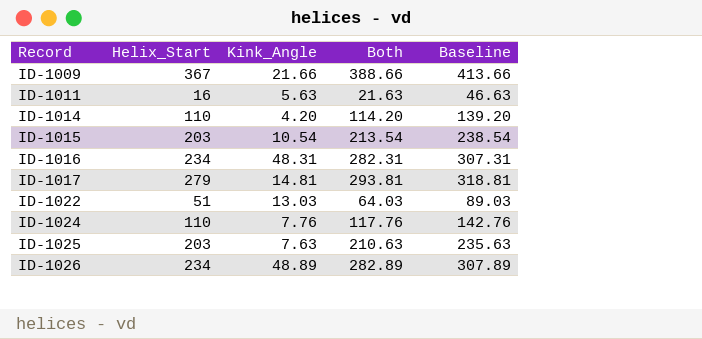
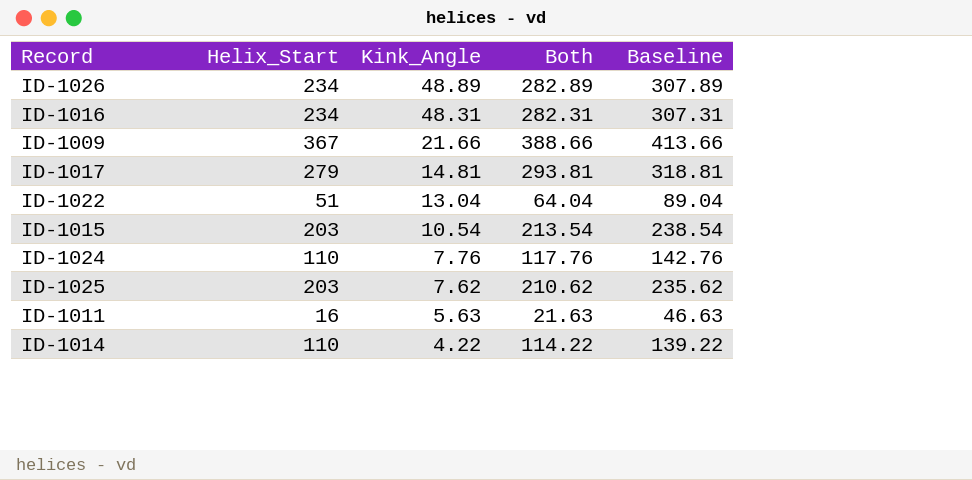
row order: Record ascending -> Kink_Angle descending
ID-1022 | Kink_Angle: 13.03 -> 13.04
ID-1022 | Both: 64.03 -> 64.04
ID-1022 | Baseline: 89.03 -> 89.04
ID-1025 | Kink_Angle: 7.63 -> 7.62
ID-1025 | Both: 210.63 -> 210.62
ID-1025 | Baseline: 235.63 -> 235.62
ID-1014 | Kink_Angle: 4.20 -> 4.22
ID-1014 | Both: 114.20 -> 114.22
ID-1014 | Baseline: 139.20 -> 139.22

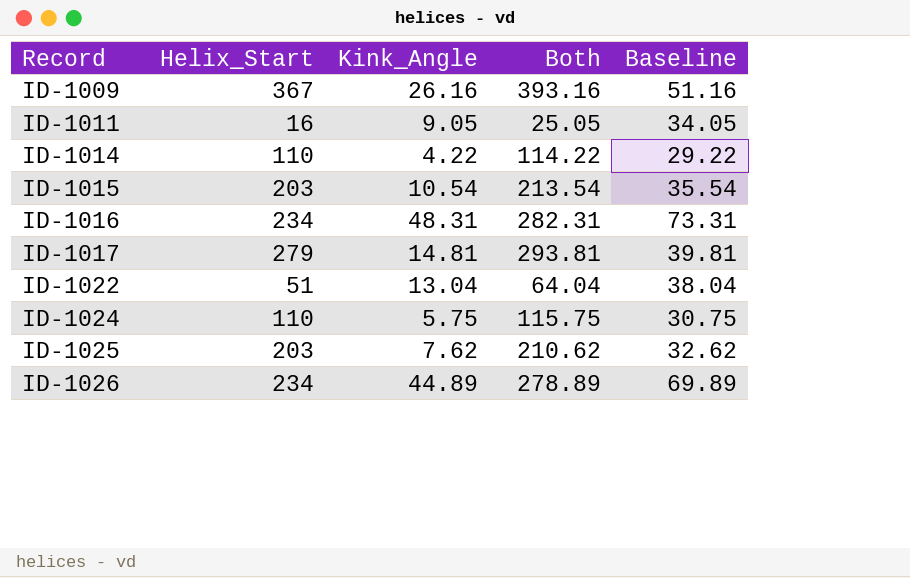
row order: Kink_Angle descending -> Record ascending
column Baseline | formula: [Both] + 25 -> [Kink_Angle] + 25
ID-1009 | Kink_Angle: 21.66 -> 26.16
ID-1009 | Both: 388.66 -> 393.16
ID-1011 | Kink_Angle: 5.63 -> 9.05
ID-1011 | Both: 21.63 -> 25.05
ID-1024 | Kink_Angle: 7.76 -> 5.75
ID-1024 | Both: 117.76 -> 115.75
ID-1026 | Kink_Angle: 48.89 -> 44.89
ID-1026 | Both: 282.89 -> 278.89

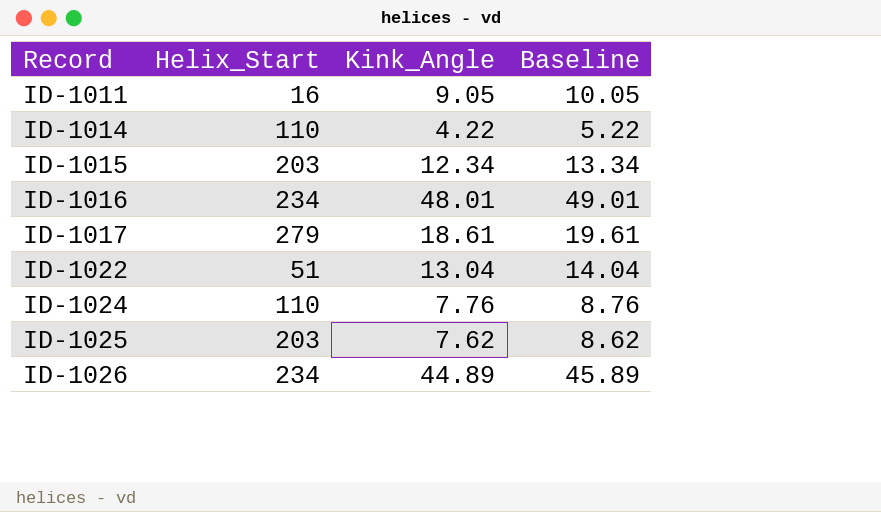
column Both | formula: [Helix_Start] + [Kink_Angle] -> none
column Baseline | formula: [Kink_Angle] + 25 -> [Kink_Angle] + 1
row ID-1009: 367 | 26.16 | 393.16 | 51.16 -> none
ID-1015 | Kink_Angle: 10.54 -> 12.34
ID-1016 | Kink_Angle: 48.31 -> 48.01
ID-1017 | Kink_Angle: 14.81 -> 18.61
ID-1024 | Kink_Angle: 5.75 -> 7.76

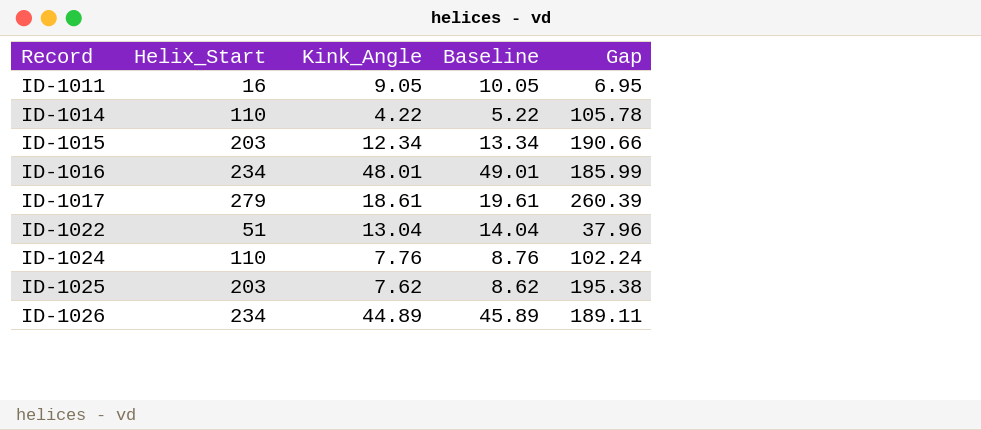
column Gap | formula: none -> [Helix_Start] - [Kink_Angle]

